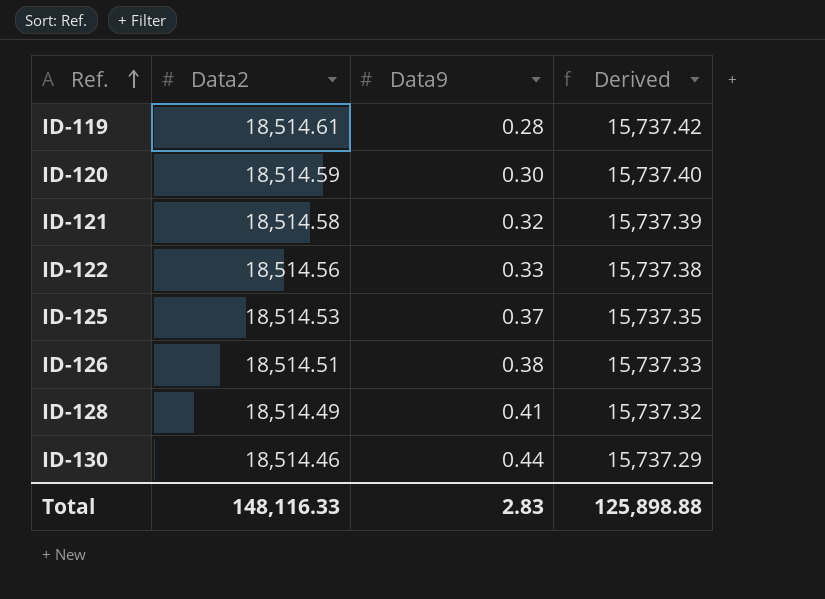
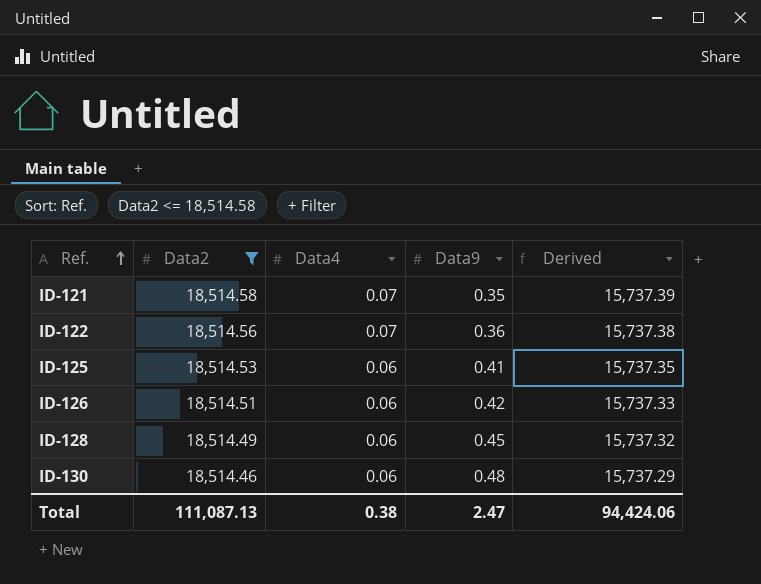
filter: none -> Data2 <= 18,514.58
column Data4 | position: none -> 3
ID-121 | Data9: 0.32 -> 0.35
ID-122 | Data9: 0.33 -> 0.36
ID-125 | Data9: 0.37 -> 0.41
ID-126 | Data9: 0.38 -> 0.42
ID-128 | Data9: 0.41 -> 0.45
ID-130 | Data9: 0.44 -> 0.48
Total | Data2: 148,116.33 -> 111,087.13
Total | Data9: 2.83 -> 2.47
Total | Derived: 125,898.88 -> 94,424.06

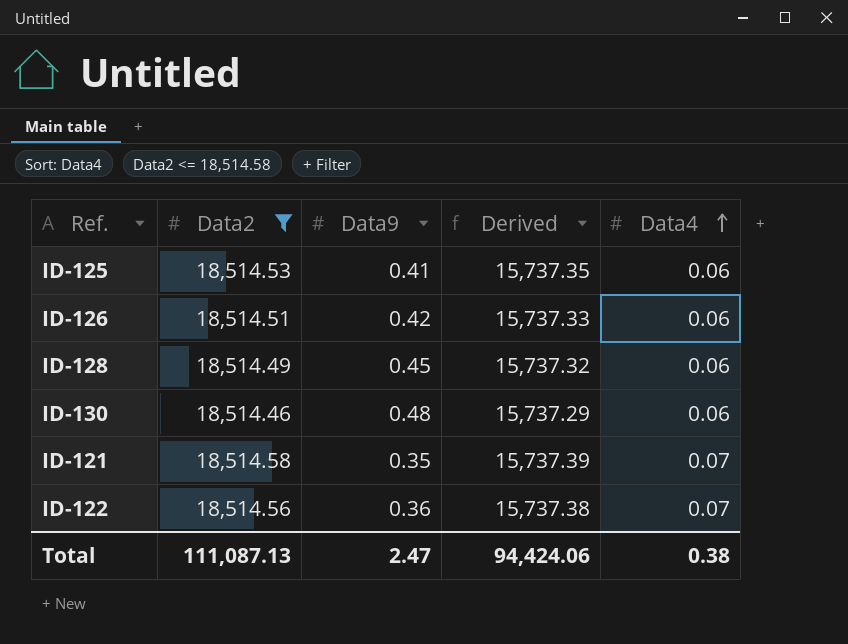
row order: Ref. ascending -> Data4 ascending
column Data4 | position: 3 -> 5

